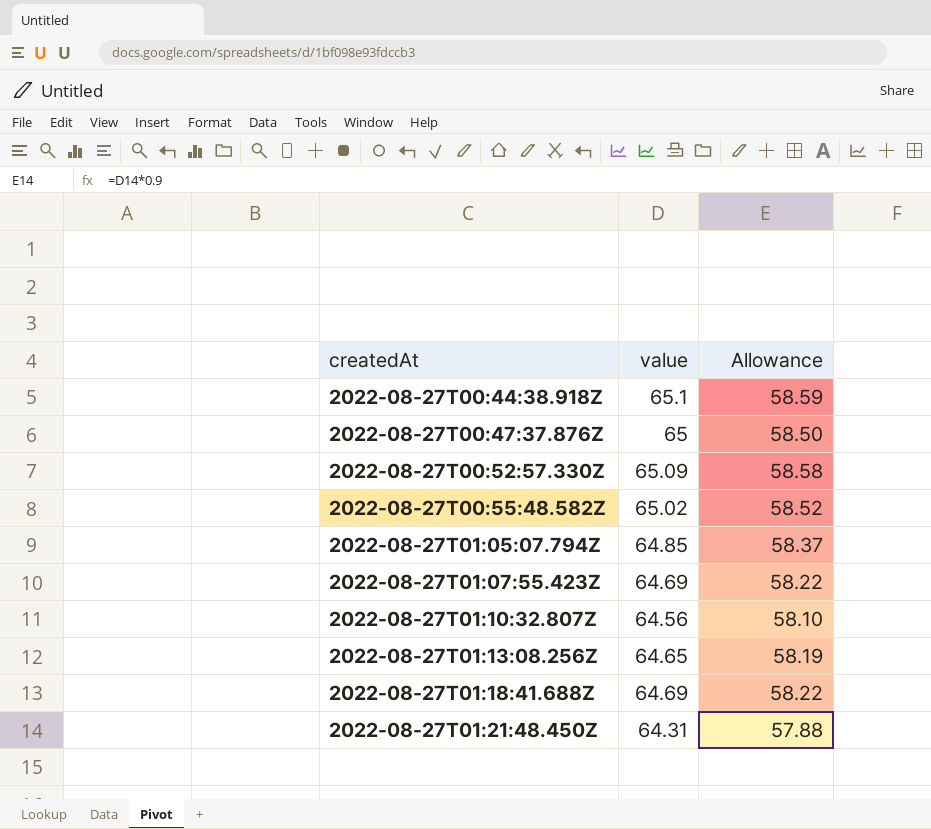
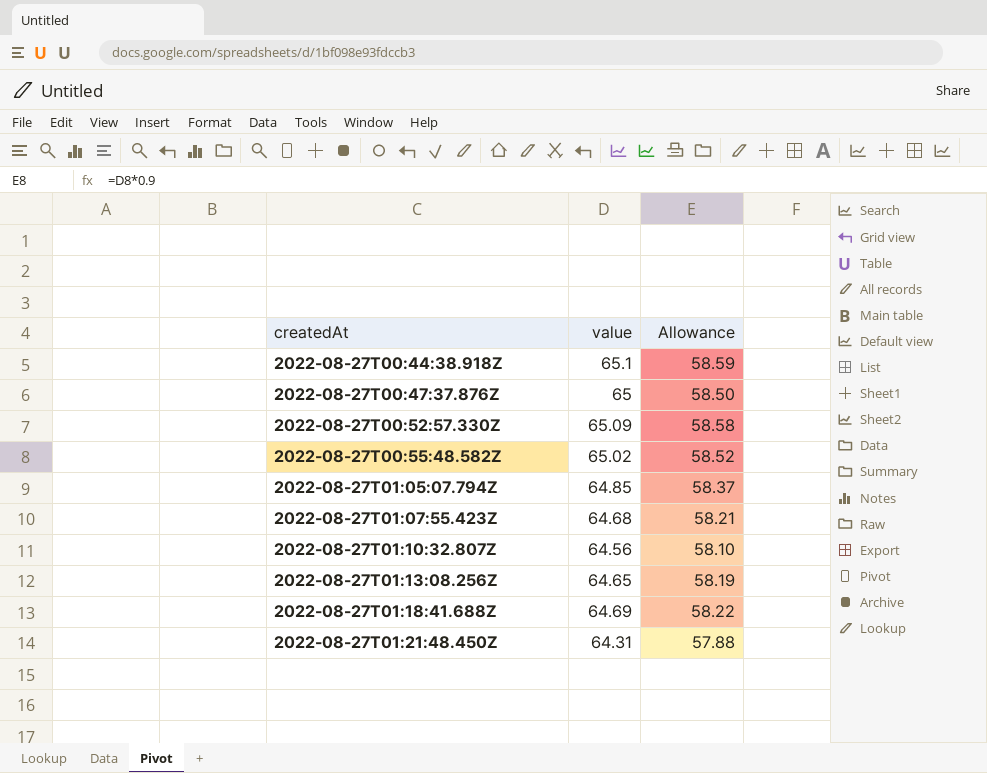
2022-08-27T01:07:55.423Z | value: 64.69 -> 64.68
2022-08-27T01:07:55.423Z | Allowance: 58.22 -> 58.21

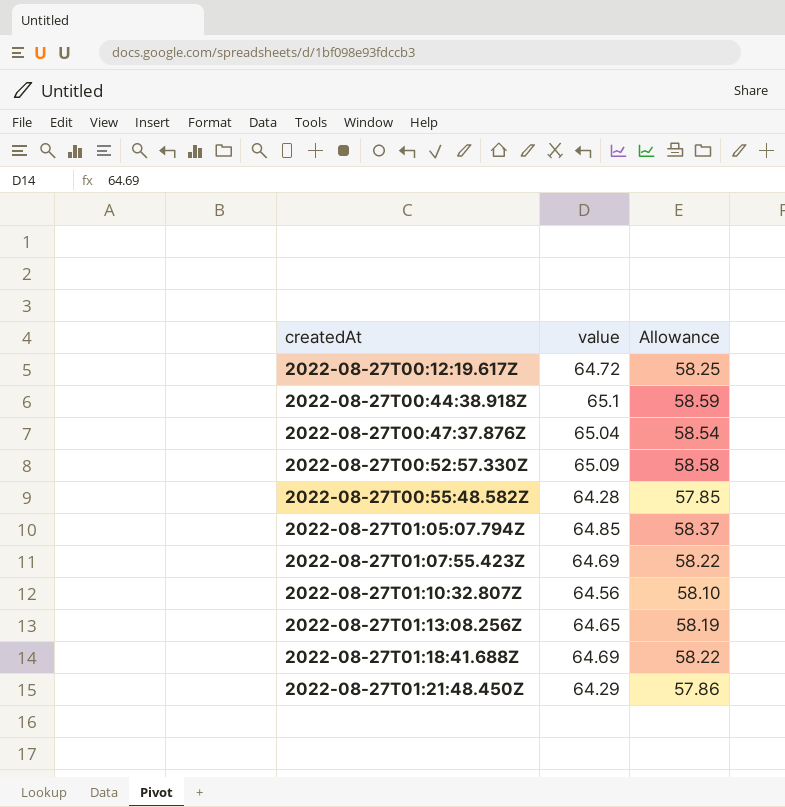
row 2022-08-27T00:12:19.617Z: none -> 64.72 | 58.25
2022-08-27T00:47:37.876Z | value: 65 -> 65.04
2022-08-27T00:47:37.876Z | Allowance: 58.50 -> 58.54
2022-08-27T00:55:48.582Z | value: 65.02 -> 64.28
2022-08-27T00:55:48.582Z | Allowance: 58.52 -> 57.85
2022-08-27T01:07:55.423Z | value: 64.68 -> 64.69
2022-08-27T01:07:55.423Z | Allowance: 58.21 -> 58.22
2022-08-27T01:21:48.450Z | value: 64.31 -> 64.29
2022-08-27T01:21:48.450Z | Allowance: 57.88 -> 57.86

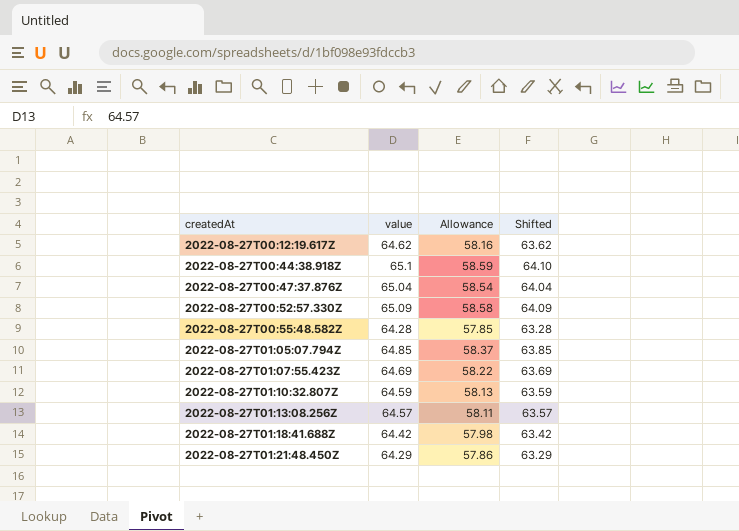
column Shifted | formula: none -> [value] - 1
2022-08-27T00:12:19.617Z | value: 64.72 -> 64.62
2022-08-27T00:12:19.617Z | Allowance: 58.25 -> 58.16
2022-08-27T01:10:32.807Z | value: 64.56 -> 64.59
2022-08-27T01:10:32.807Z | Allowance: 58.10 -> 58.13
2022-08-27T01:13:08.256Z | value: 64.65 -> 64.57
2022-08-27T01:13:08.256Z | Allowance: 58.19 -> 58.11
2022-08-27T01:18:41.688Z | value: 64.69 -> 64.42
2022-08-27T01:18:41.688Z | Allowance: 58.22 -> 57.98

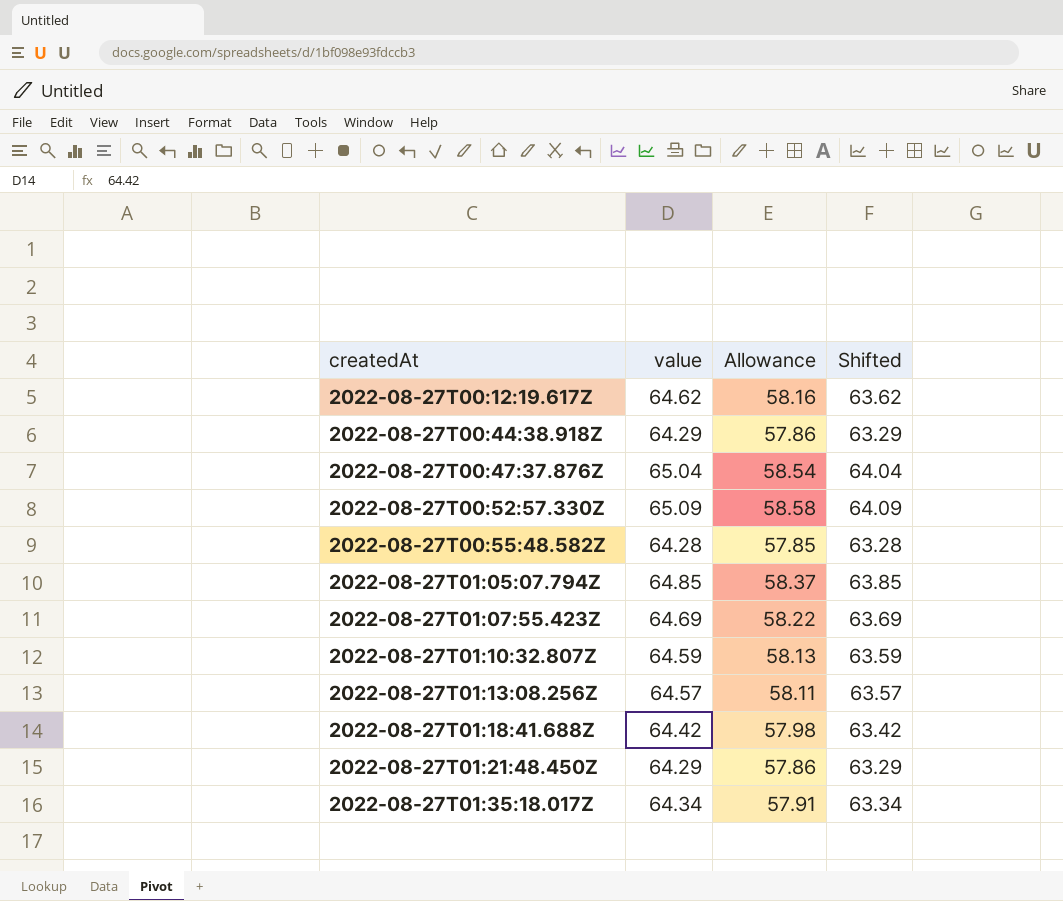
2022-08-27T00:44:38.918Z | value: 65.1 -> 64.29
2022-08-27T00:44:38.918Z | Allowance: 58.59 -> 57.86
2022-08-27T00:44:38.918Z | Shifted: 64.10 -> 63.29
row 2022-08-27T01:35:18.017Z: none -> 64.34 | 57.91 | 63.34

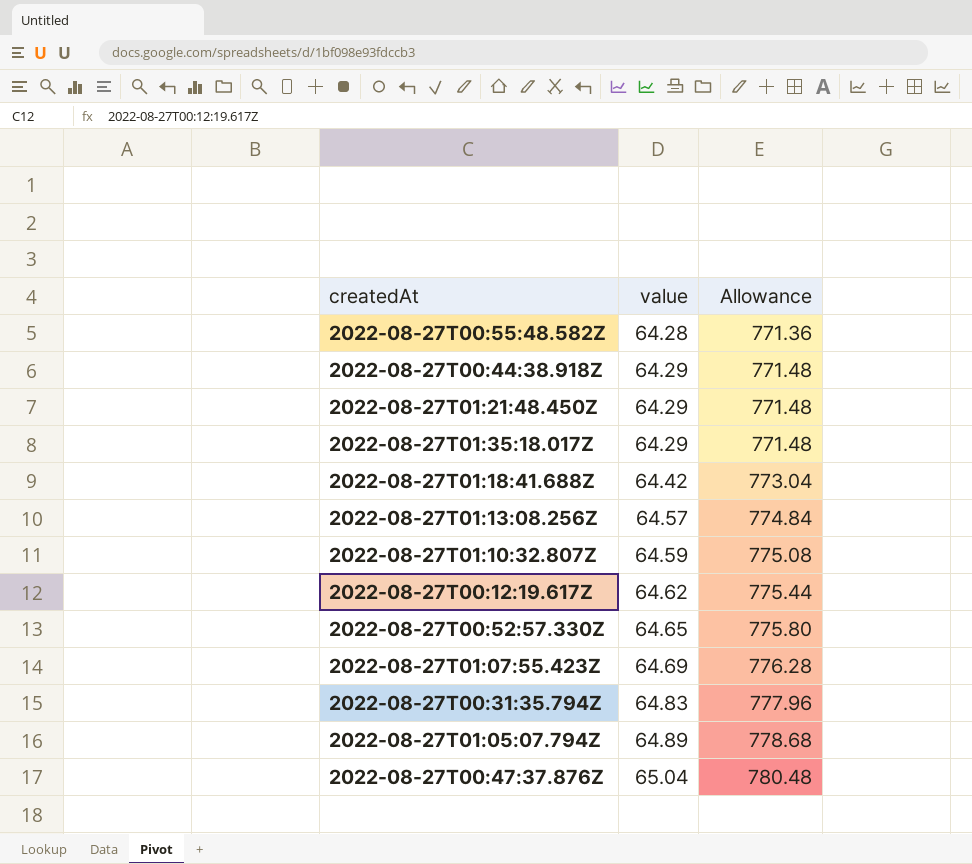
row order: createdAt ascending -> value ascending
column Shifted | formula: [value] - 1 -> none
column Allowance | formula: [value] * 0.9 -> [value] * 12
2022-08-27T01:35:18.017Z | value: 64.34 -> 64.29
2022-08-27T00:52:57.330Z | value: 65.09 -> 64.65
row 2022-08-27T00:31:35.794Z: none -> 64.83 | 777.96
2022-08-27T01:05:07.794Z | value: 64.85 -> 64.89

